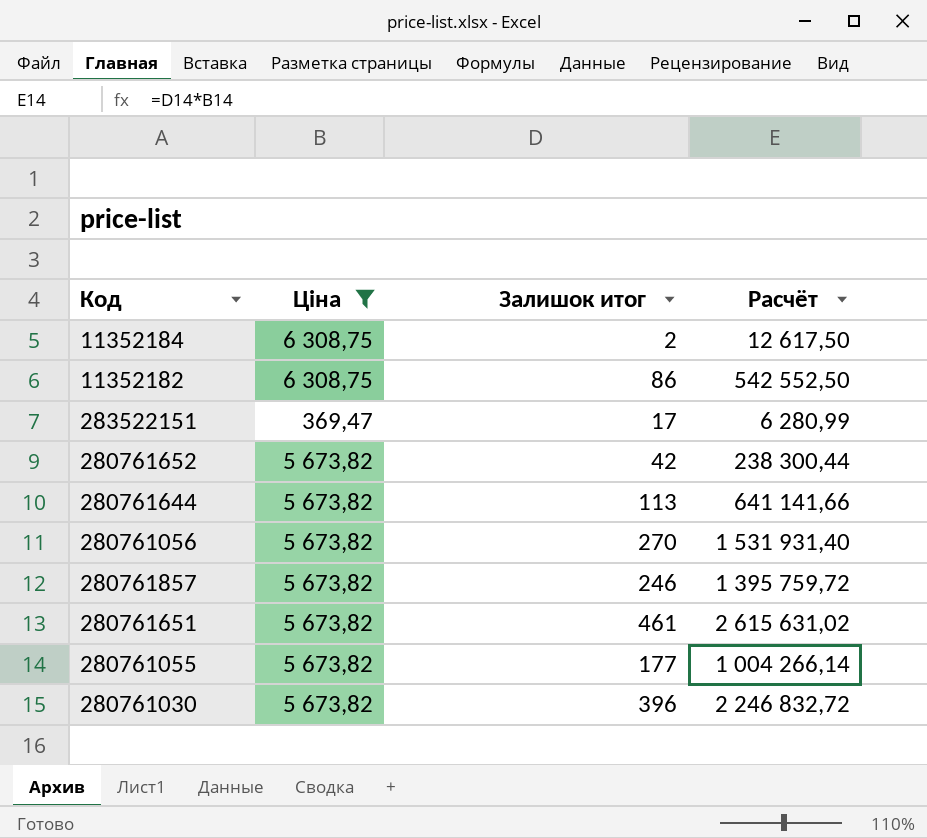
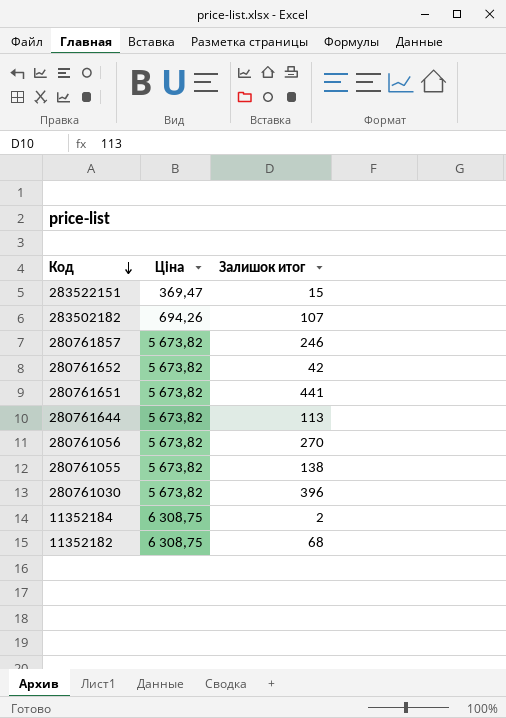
filter: Ціна != 694,26 -> none
row order: none -> Код descending
column Расчёт | formula: [Ціна] * [Залишок итог] -> none
283522151 | Залишок итог: 17 -> 15
280761651 | Залишок итог: 461 -> 441
280761055 | Залишок итог: 177 -> 138
11352182 | Залишок итог: 86 -> 68

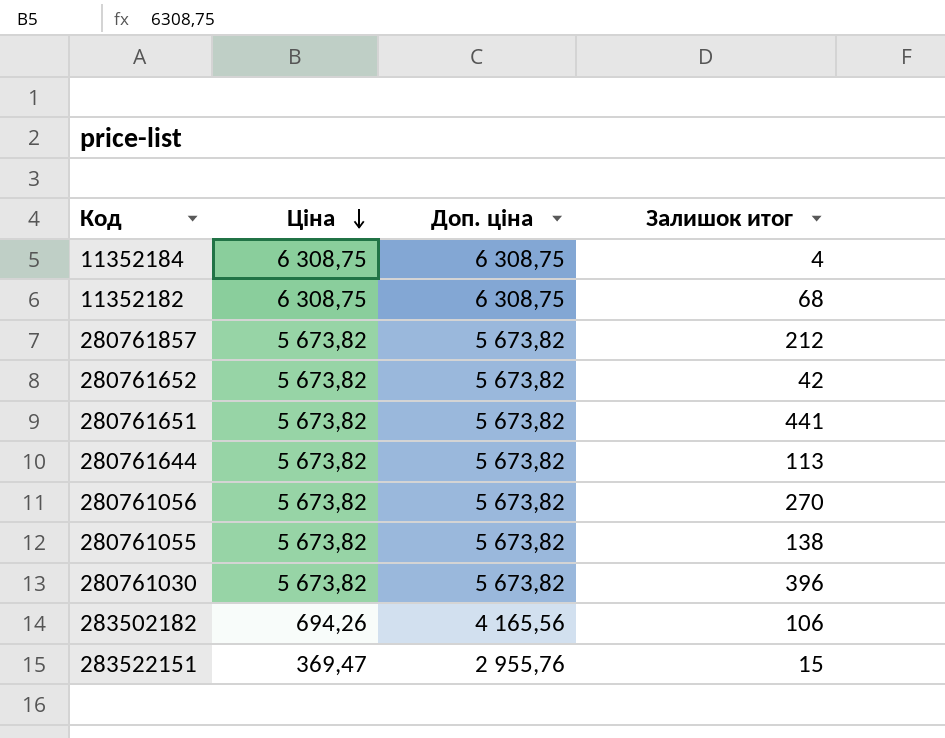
row order: Код descending -> Ціна descending
column Доп. ціна | position: none -> 3
11352184 | Залишок итог: 2 -> 4
280761857 | Залишок итог: 246 -> 212
283502182 | Залишок итог: 107 -> 106

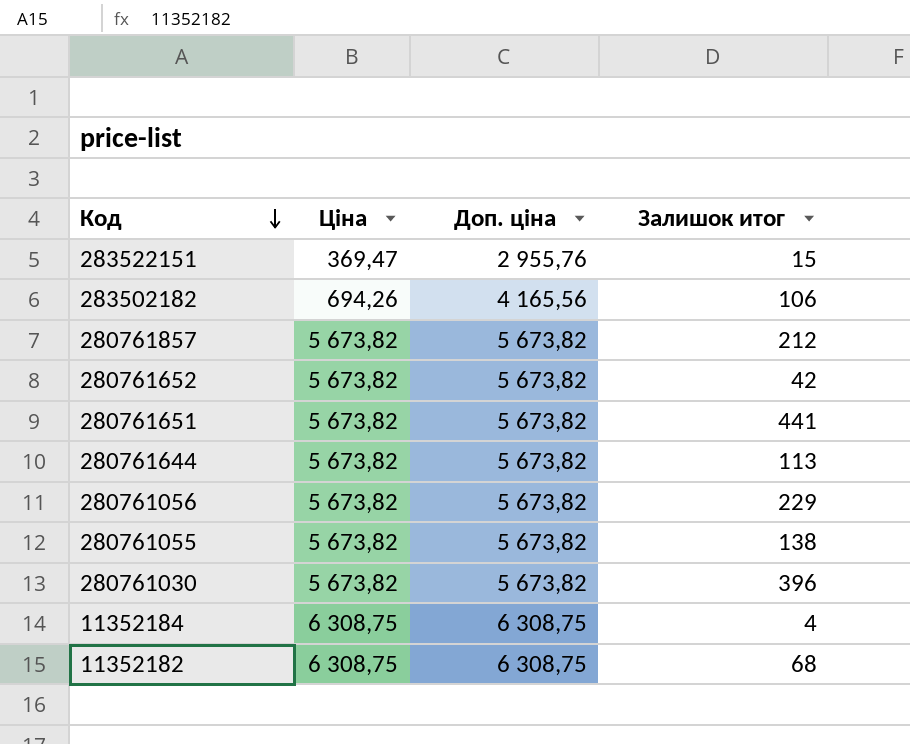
row order: Ціна descending -> Код descending
280761056 | Залишок итог: 270 -> 229

